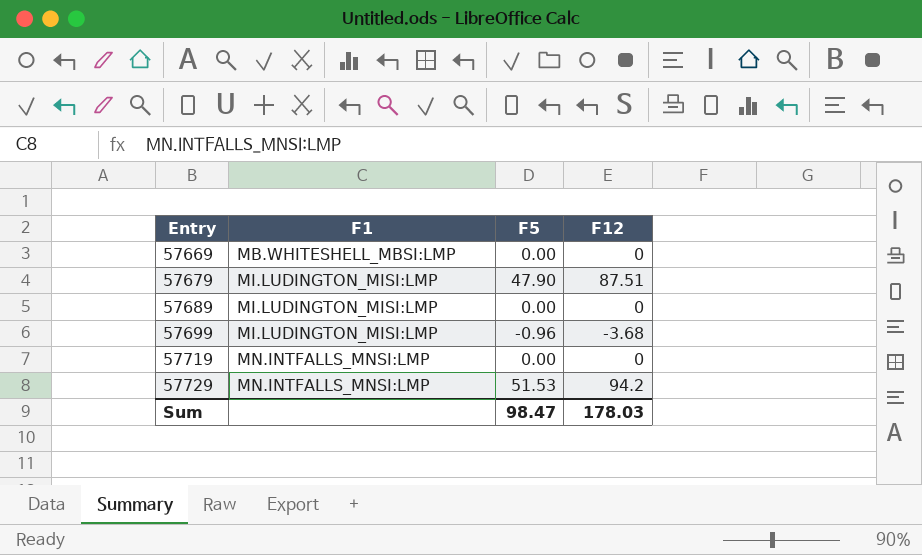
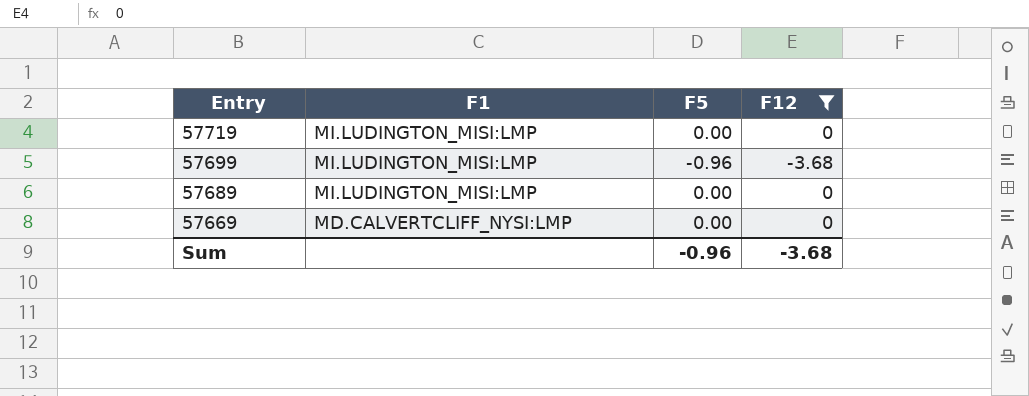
filter: none -> F12 <= 0
row order: Entry ascending -> Entry descending
57719 | F1: MN.INTFALLS_MNSI:LMP -> MI.LUDINGTON_MISI:LMP
57669 | F1: MB.WHITESHELL_MBSI:LMP -> MD.CALVERTCLIFF_NYSI:LMP
Sum | F5: 98.47 -> -0.96
Sum | F12: 178.03 -> -3.68

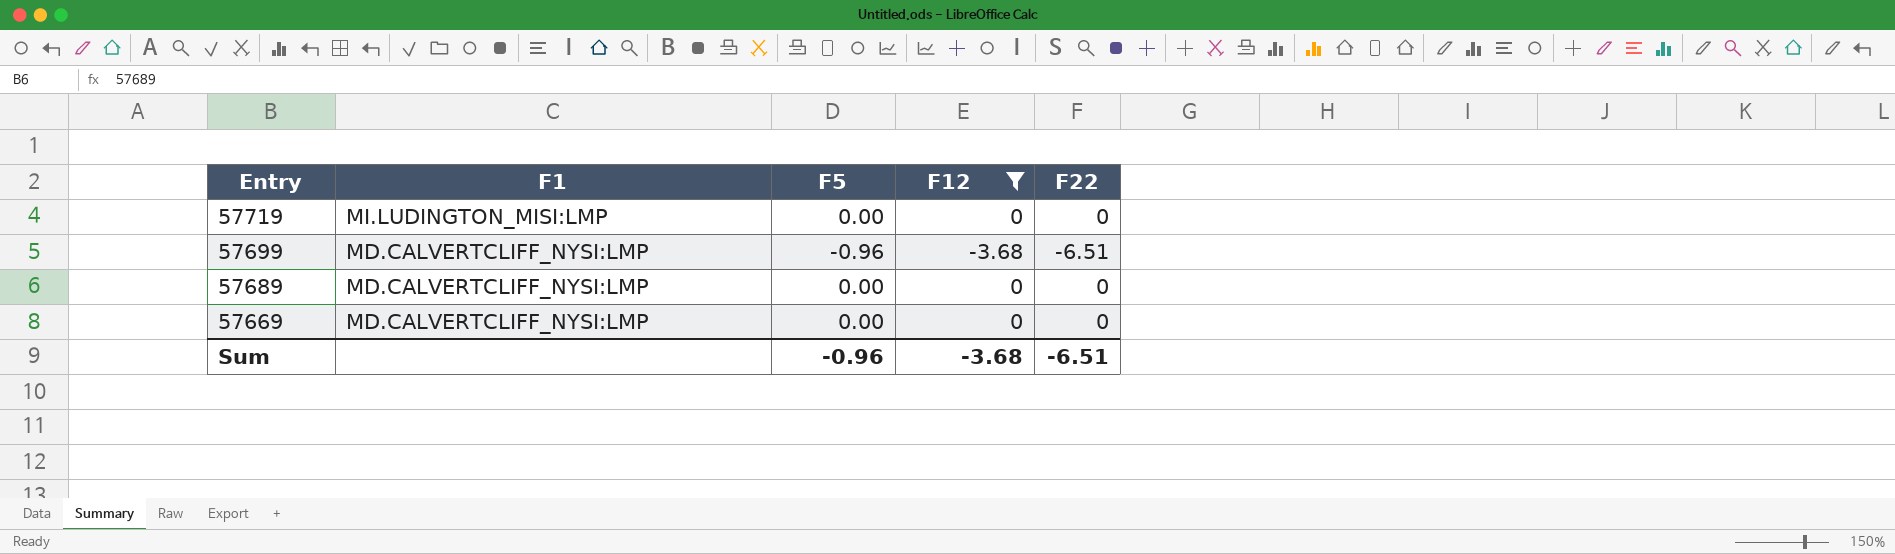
column F22 | position: none -> 5
57699 | F1: MI.LUDINGTON_MISI:LMP -> MD.CALVERTCLIFF_NYSI:LMP
57689 | F1: MI.LUDINGTON_MISI:LMP -> MD.CALVERTCLIFF_NYSI:LMP

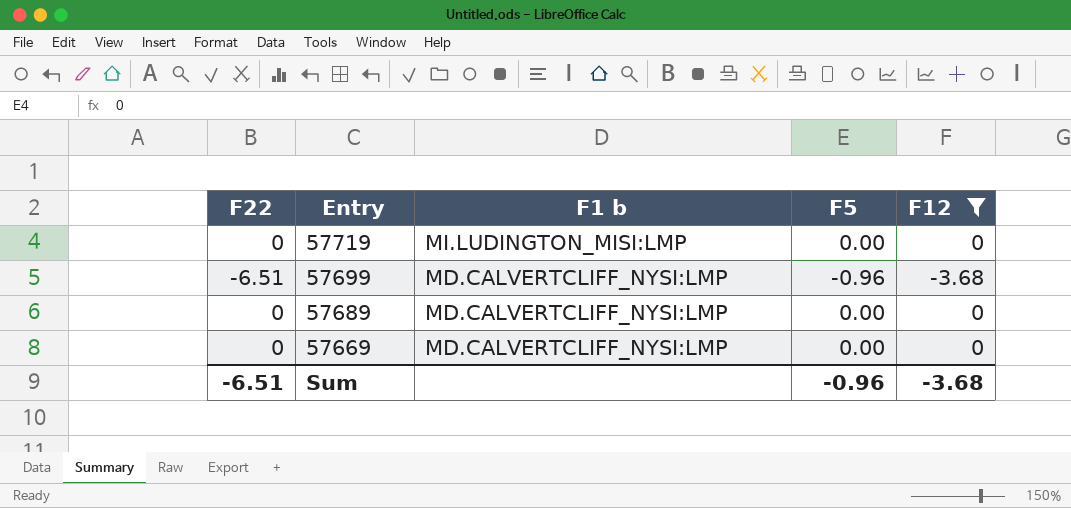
column F22 | position: 5 -> 1
column name: F1 -> F1 b

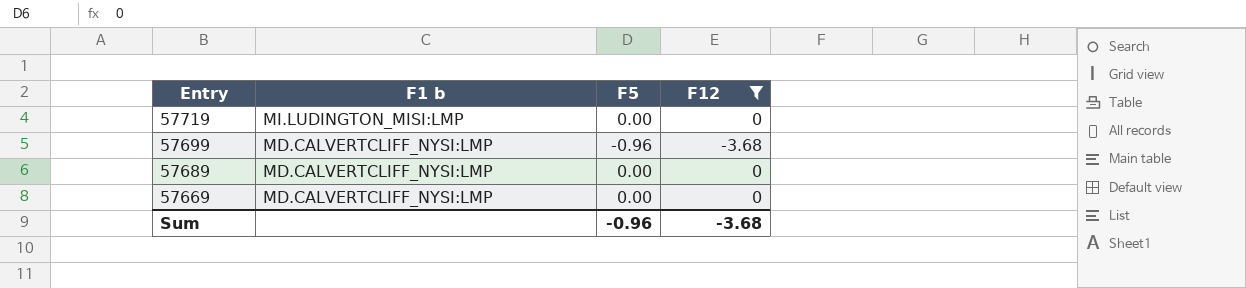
column F22 | position: 1 -> none

